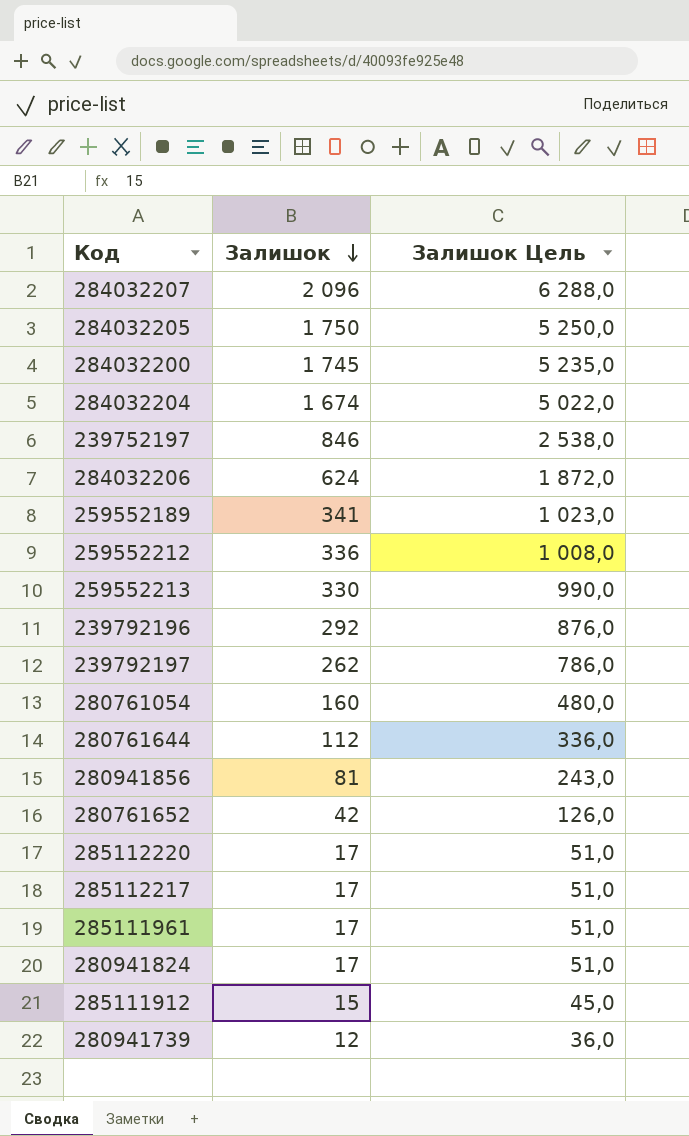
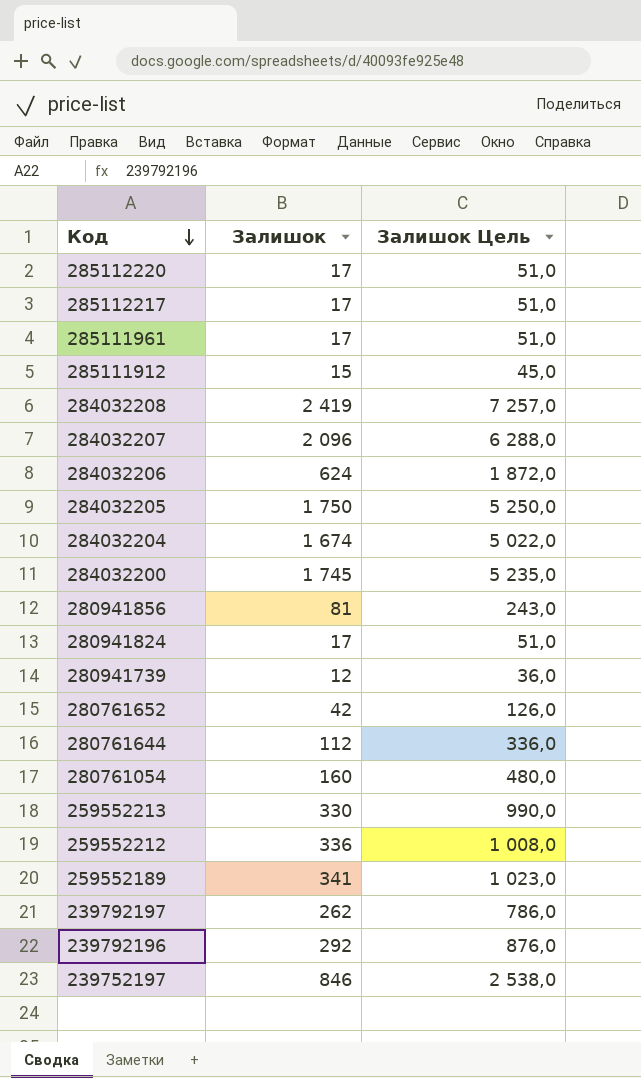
row order: Залишок descending -> Код descending
row 284032208: none -> 2 419 | 7 257,0

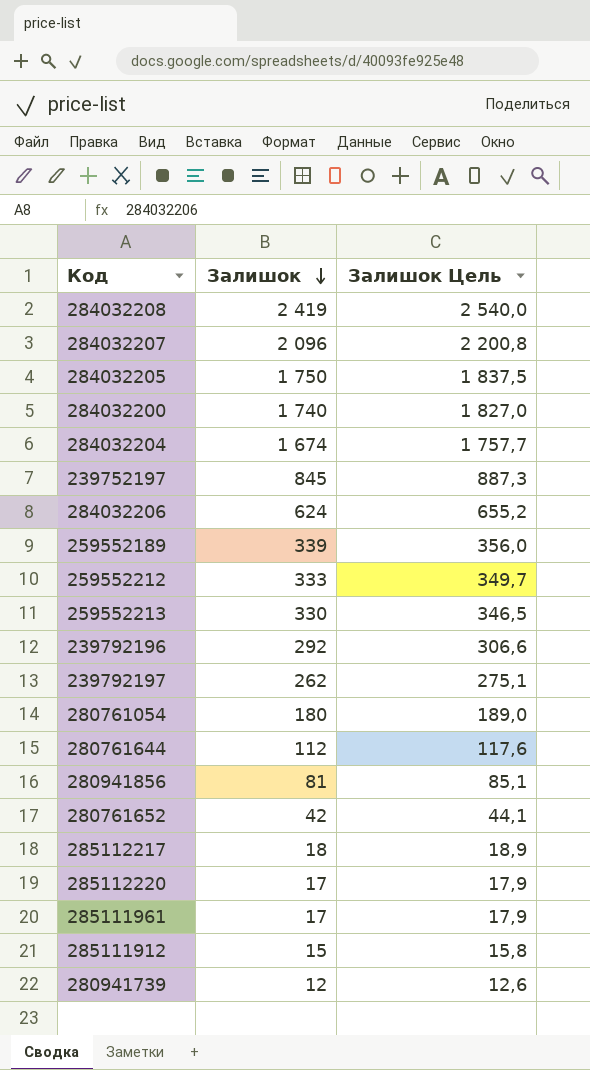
row order: Код descending -> Залишок descending
column Залишок Цель | formula: [Залишок] * 3 -> [Залишок] * 1,05
row 280941824: 17 | 51,0 -> none
284032200 | Залишок: 1 745 -> 1 740
239752197 | Залишок: 846 -> 845
259552189 | Залишок: 341 -> 339
259552212 | Залишок: 336 -> 333
280761054 | Залишок: 160 -> 180
285112217 | Залишок: 17 -> 18

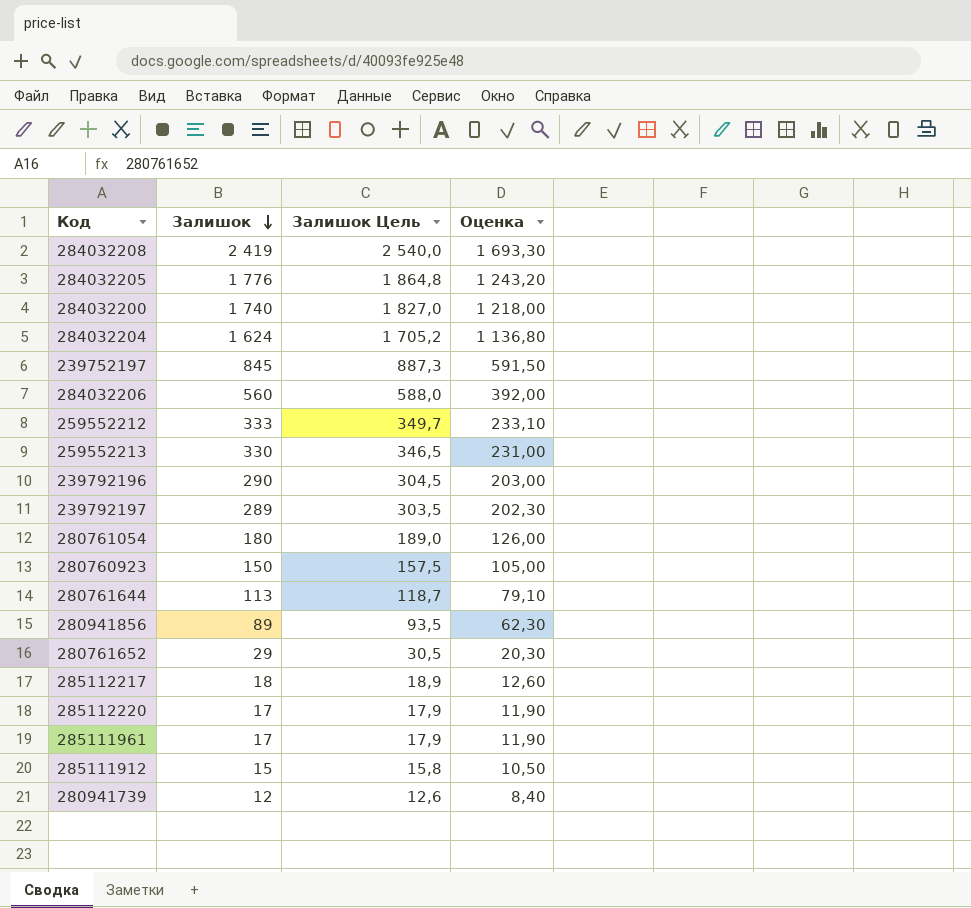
column Оценка | formula: none -> [Залишок] * 0,7
row 284032207: 2 096 | 2 200,8 -> none
row 259552189: 339 | 356,0 -> none
284032205 | Залишок: 1 750 -> 1 776
284032205 | Залишок Цель: 1 837,5 -> 1 864,8
284032204 | Залишок: 1 674 -> 1 624
284032204 | Залишок Цель: 1 757,7 -> 1 705,2
284032206 | Залишок: 624 -> 560
284032206 | Залишок Цель: 655,2 -> 588,0
239792196 | Залишок: 292 -> 290
239792196 | Залишок Цель: 306,6 -> 304,5
239792197 | Залишок: 262 -> 289
239792197 | Залишок Цель: 275,1 -> 303,5
row 280760923: none -> 150 | 157,5 | 105,00
280761644 | Залишок: 112 -> 113
280761644 | Залишок Цель: 117,6 -> 118,7
280941856 | Залишок: 81 -> 89
280941856 | Залишок Цель: 85,1 -> 93,5
280761652 | Залишок: 42 -> 29
280761652 | Залишок Цель: 44,1 -> 30,5

